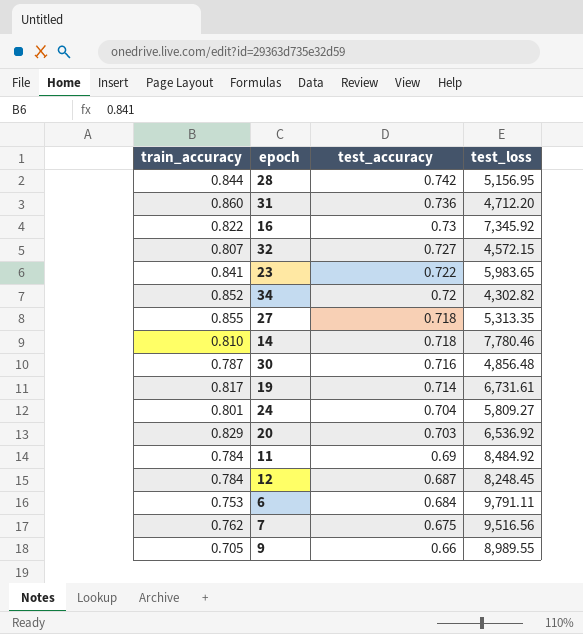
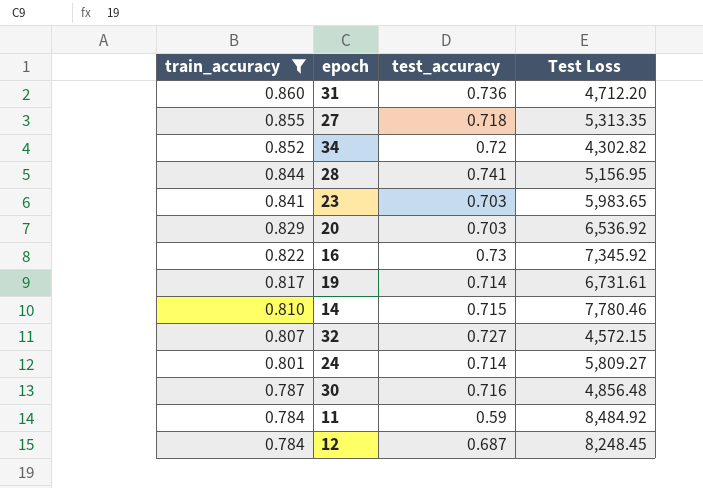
filter: none -> train_accuracy >= 0.784
row order: test_accuracy descending -> train_accuracy descending
column name: test_loss -> Test Loss
28 | test_accuracy: 0.742 -> 0.741
23 | test_accuracy: 0.722 -> 0.703
14 | test_accuracy: 0.718 -> 0.715
24 | test_accuracy: 0.704 -> 0.714
11 | test_accuracy: 0.69 -> 0.59

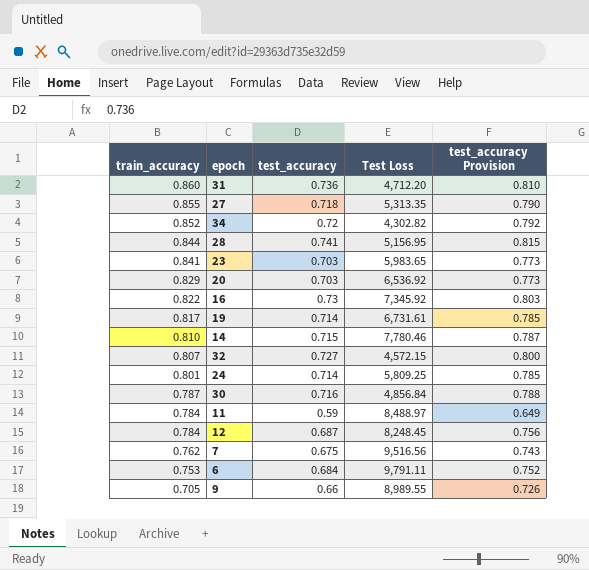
filter: train_accuracy >= 0.784 -> none
column test_accuracy Provision | formula: none -> [test_accuracy] * 1.1
24 | Test Loss: 5,809.27 -> 5,809.25
30 | Test Loss: 4,856.48 -> 4,856.84
11 | Test Loss: 8,484.92 -> 8,488.97

